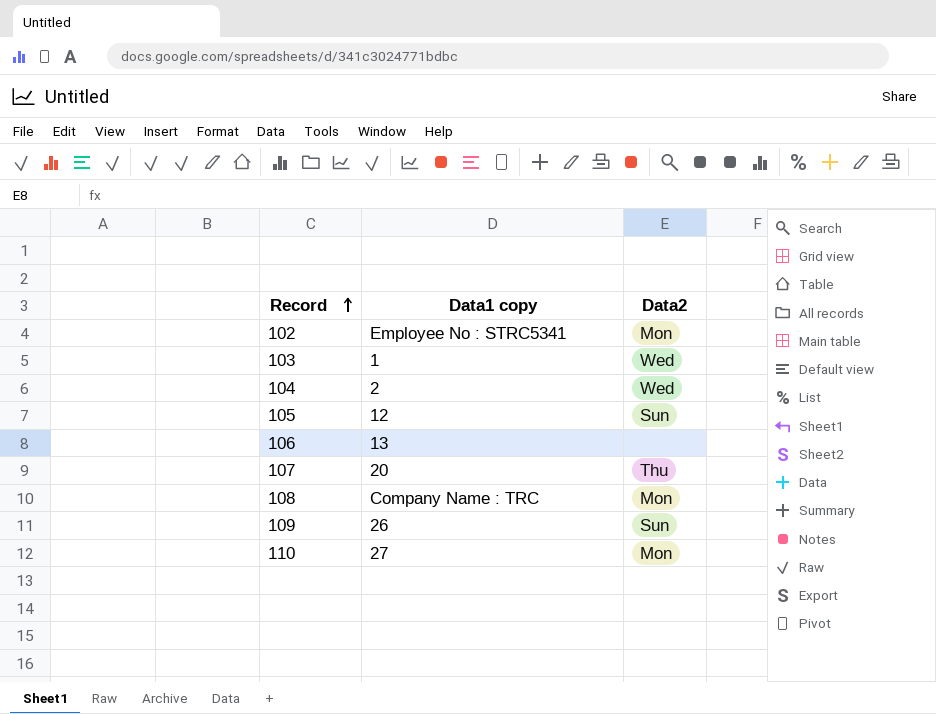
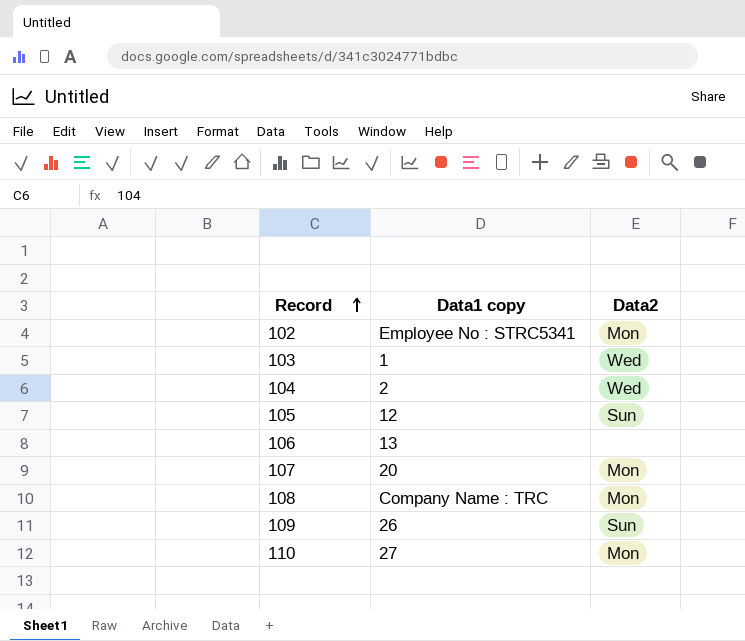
107 | Data2: Thu -> Mon

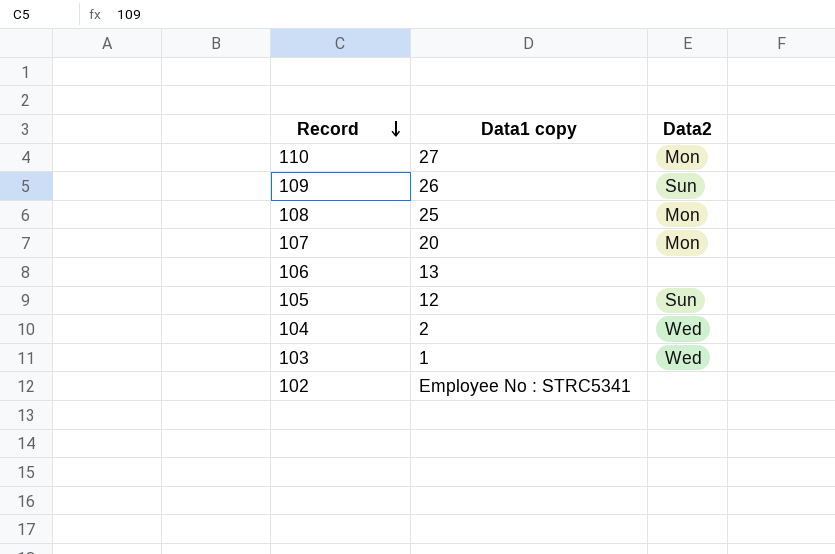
row order: Record ascending -> Record descending
108 | Data1 copy: Company Name : TRC -> 25
102 | Data2: Mon -> none

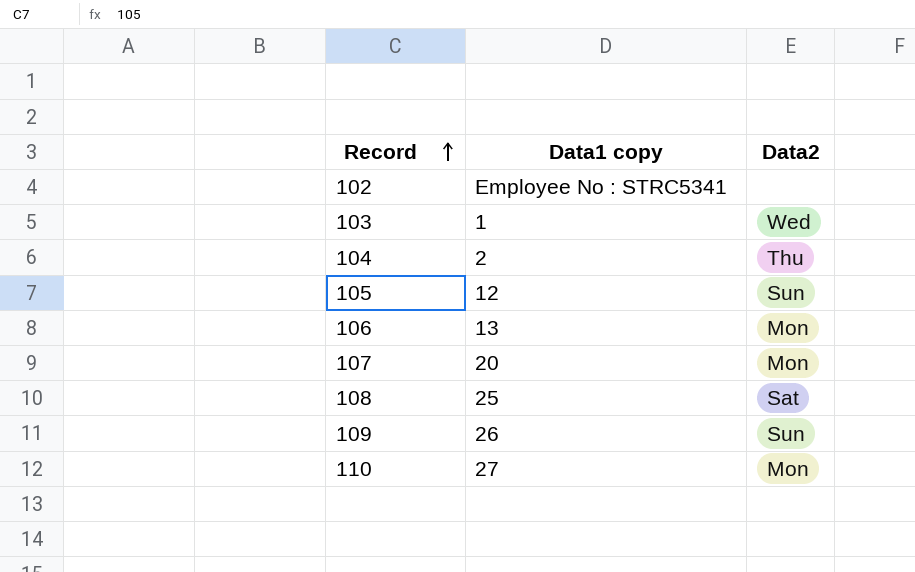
row order: Record descending -> Record ascending
104 | Data2: Wed -> Thu
106 | Data2: none -> Mon
108 | Data2: Mon -> Sat

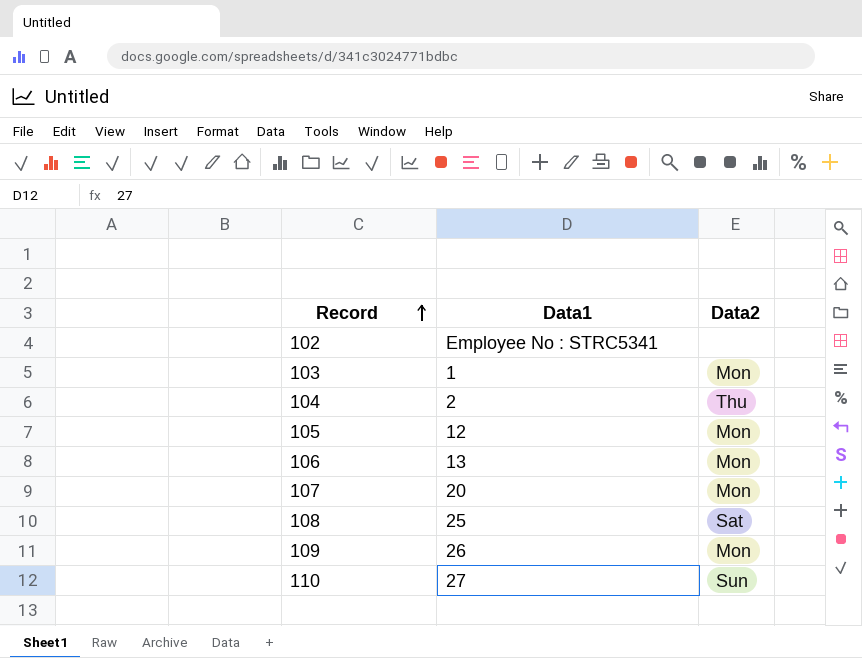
column name: Data1 copy -> Data1
103 | Data2: Wed -> Mon
105 | Data2: Sun -> Mon
109 | Data2: Sun -> Mon
110 | Data2: Mon -> Sun

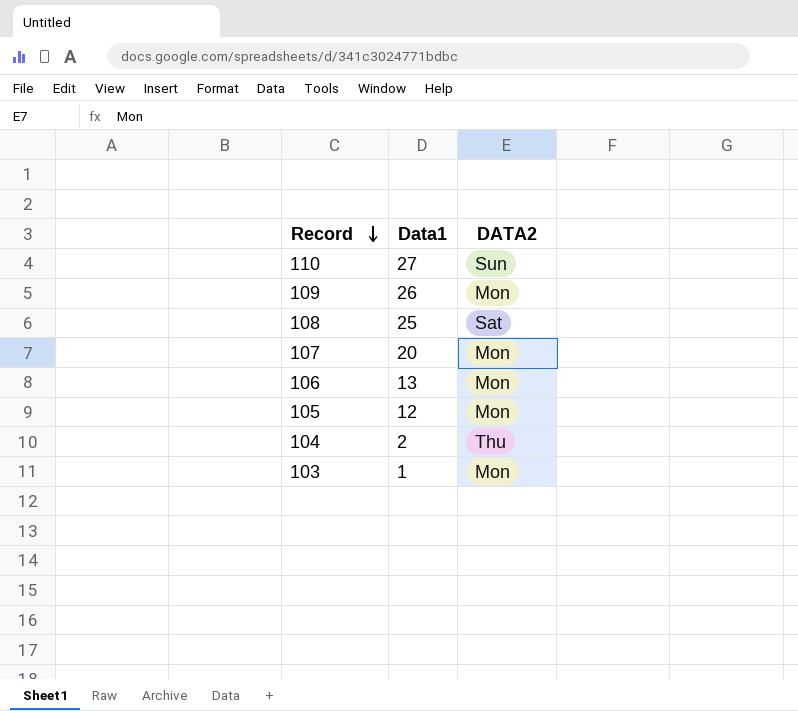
row order: Record ascending -> Record descending
column name: Data2 -> DATA2
row 102: Employee No : STRC5341 | none -> none

